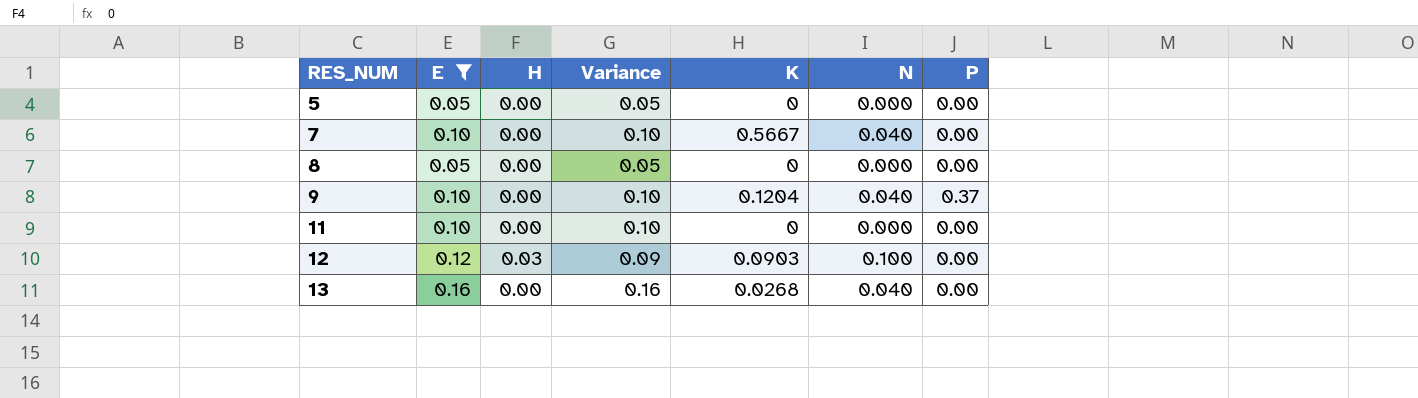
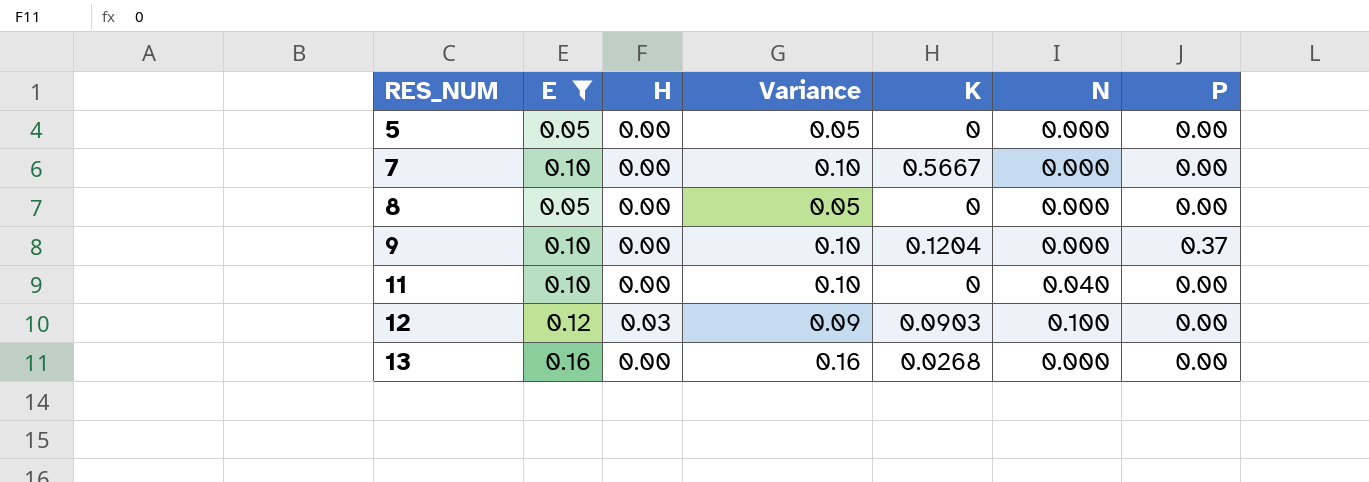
7 | N: 0.040 -> 0.000
9 | N: 0.040 -> 0.000
11 | N: 0.000 -> 0.040
13 | N: 0.040 -> 0.000

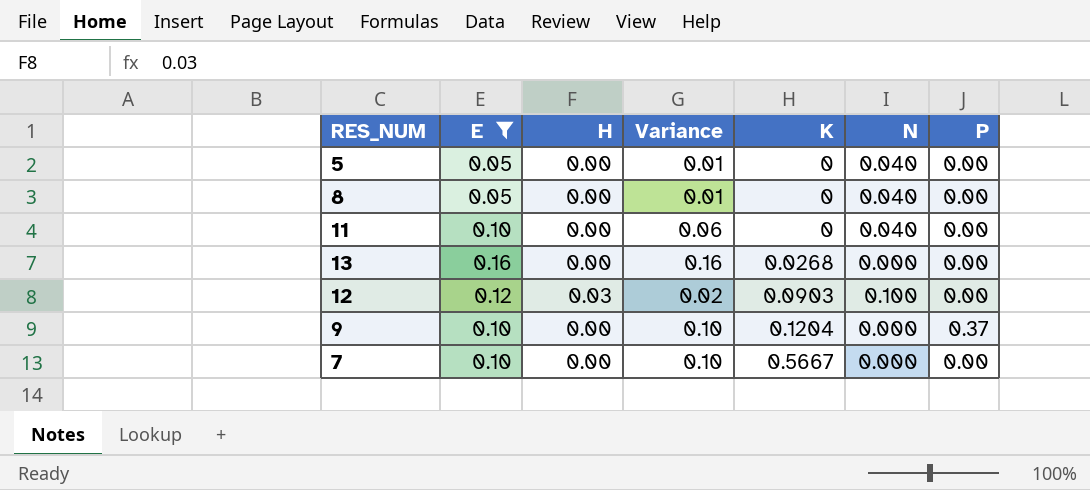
row order: RES_NUM ascending -> K ascending
column Variance | formula: [E] - [H] -> [E] - [N]
5 | N: 0.000 -> 0.040
8 | N: 0.000 -> 0.040

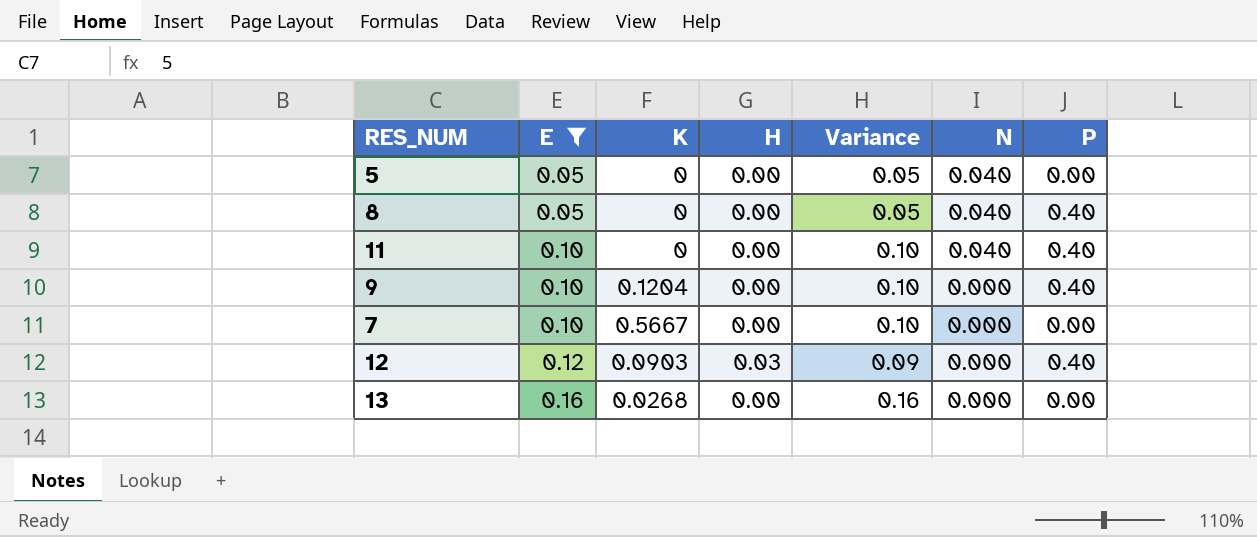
row order: K ascending -> E ascending
column K | position: 5 -> 3
column Variance | formula: [E] - [N] -> [E] - [H]
8 | P: 0.00 -> 0.40
11 | P: 0.00 -> 0.40
9 | P: 0.37 -> 0.40
12 | N: 0.100 -> 0.000
12 | P: 0.00 -> 0.40

